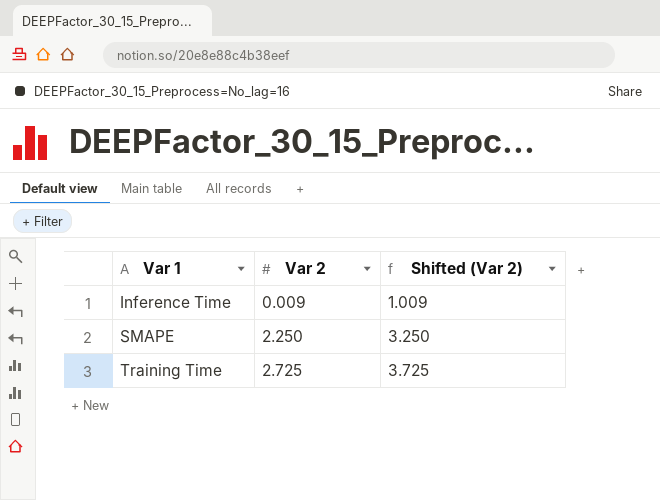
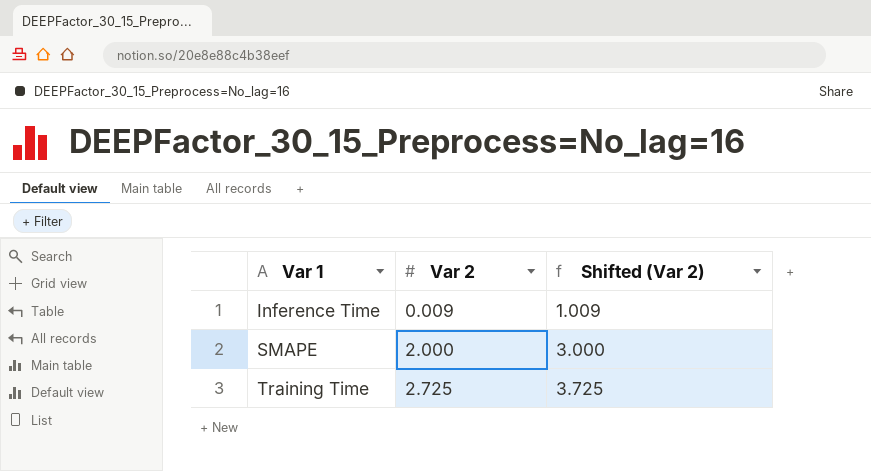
SMAPE | Var 2: 2.250 -> 2.000
SMAPE | Shifted (Var 2): 3.250 -> 3.000

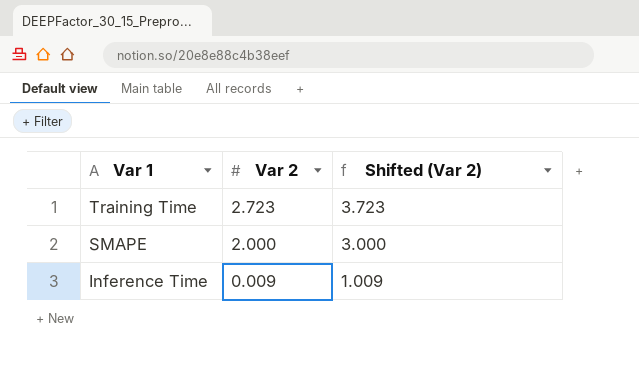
row order: Var 1 ascending -> Var 1 descending
Training Time | Var 2: 2.725 -> 2.723
Training Time | Shifted (Var 2): 3.725 -> 3.723

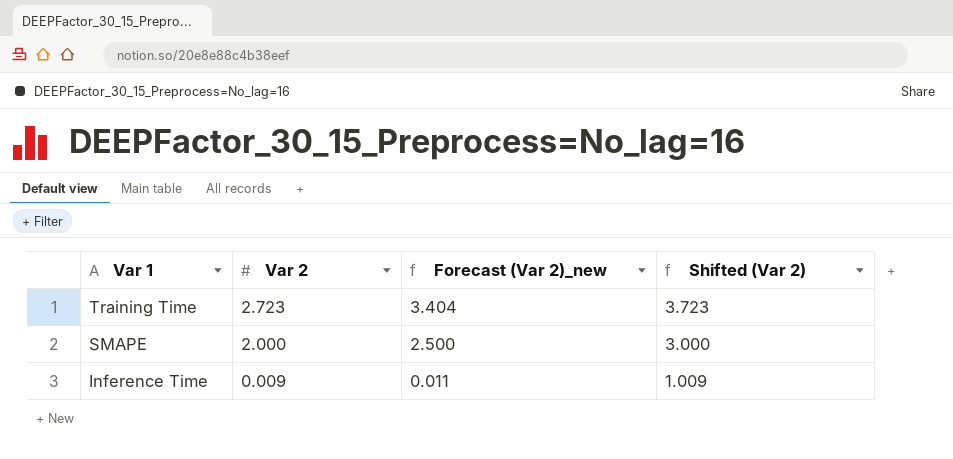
column Forecast (Var 2)_new | formula: none -> [Var 2] * 1.25

